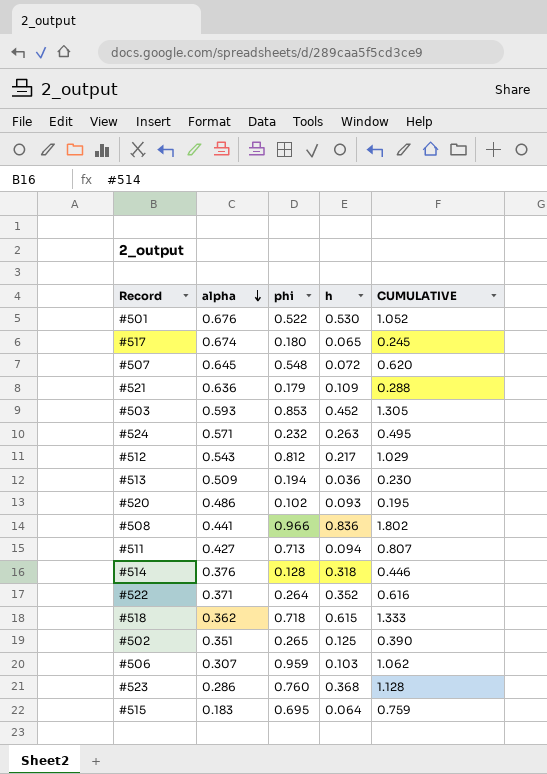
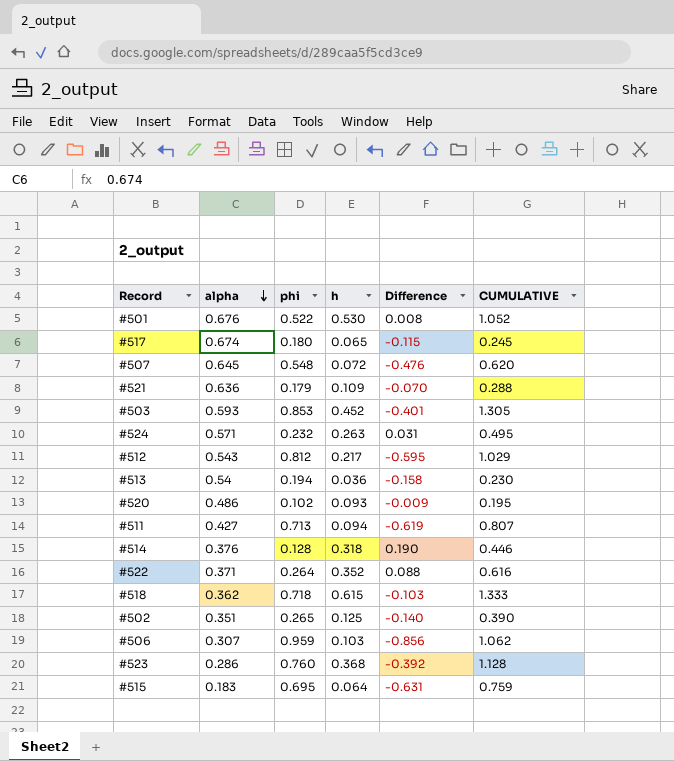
column Difference | formula: none -> [h] - [phi]
row #508: 0.441 | 0.966 | 0.836 | 1.802 -> none
#513 | alpha: 0.509 -> 0.54

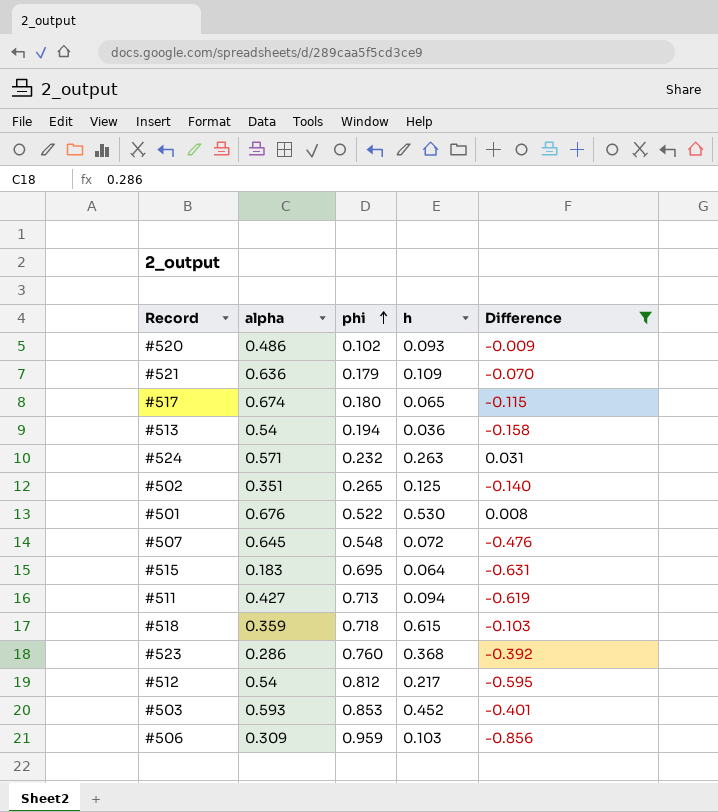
filter: none -> Difference <= 0.031
row order: alpha descending -> phi ascending
column CUMULATIVE | formula: [phi] + [h] -> none
#518 | alpha: 0.362 -> 0.359
#512 | alpha: 0.543 -> 0.54
#506 | alpha: 0.307 -> 0.309

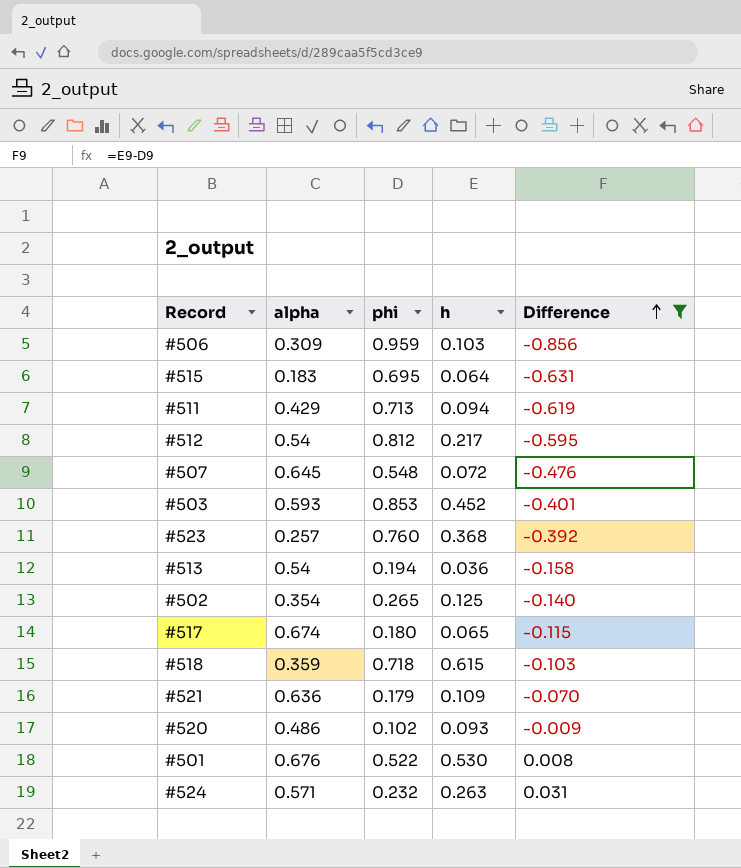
row order: phi ascending -> Difference ascending
#511 | alpha: 0.427 -> 0.429
#523 | alpha: 0.286 -> 0.257
#502 | alpha: 0.351 -> 0.354

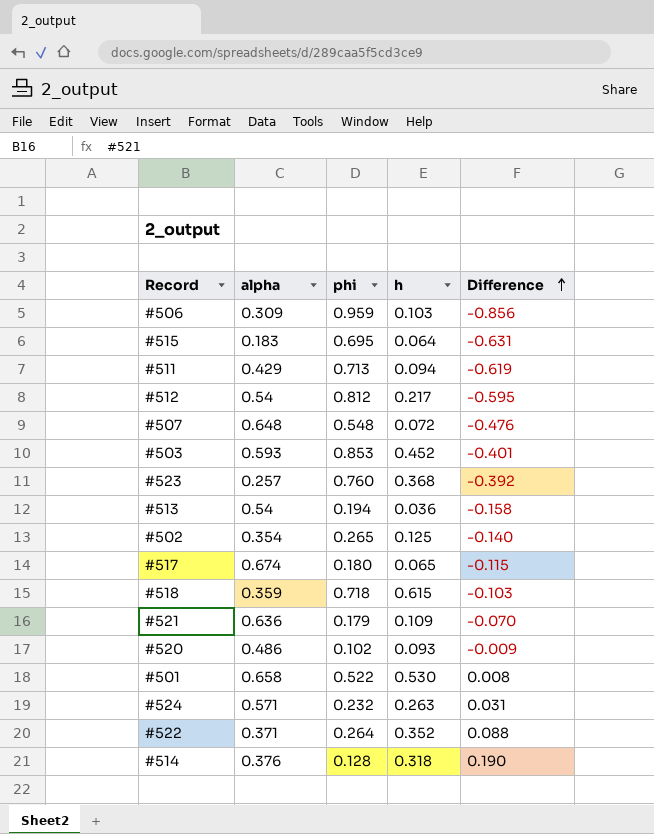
filter: Difference <= 0.031 -> none
#507 | alpha: 0.645 -> 0.648
#501 | alpha: 0.676 -> 0.658

